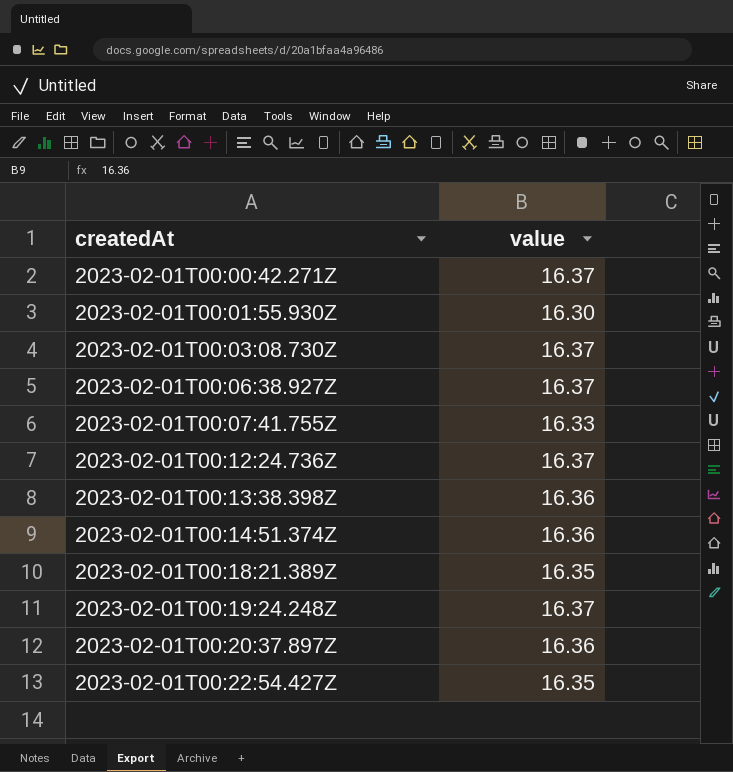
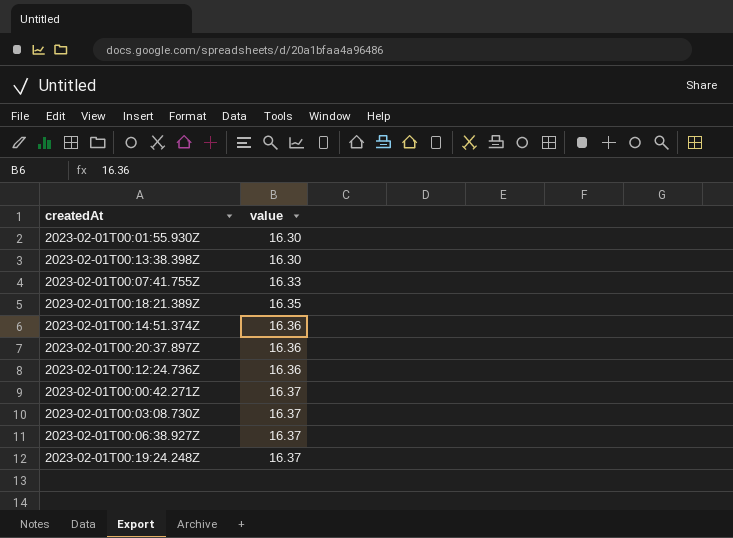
row order: createdAt ascending -> value ascending
row 2023-02-01T00:22:54.427Z: 16.35 -> none
2023-02-01T00:13:38.398Z | value: 16.36 -> 16.30
2023-02-01T00:12:24.736Z | value: 16.37 -> 16.36

